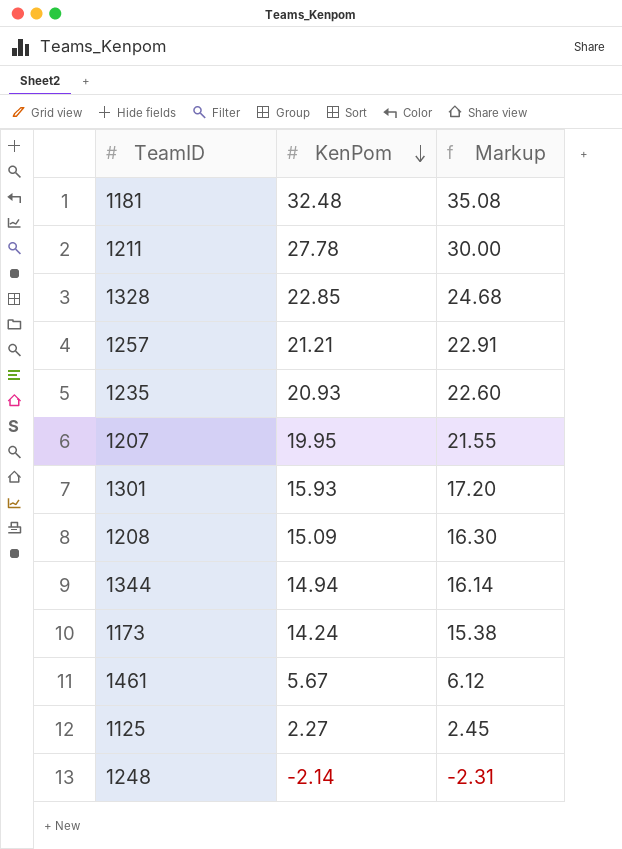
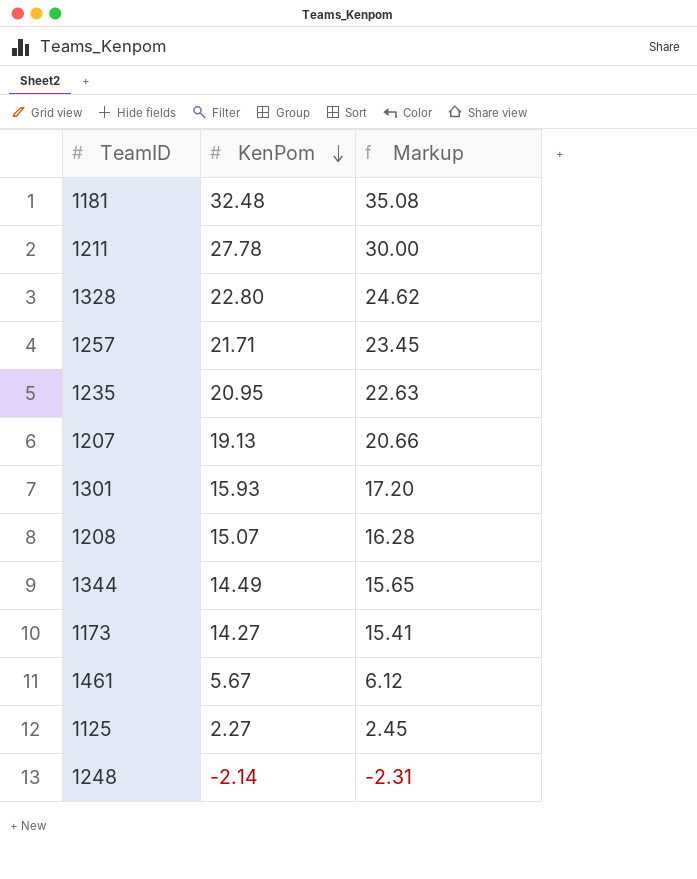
1328 | KenPom: 22.85 -> 22.80
1328 | Markup: 24.68 -> 24.62
1257 | KenPom: 21.21 -> 21.71
1257 | Markup: 22.91 -> 23.45
1235 | KenPom: 20.93 -> 20.95
1235 | Markup: 22.60 -> 22.63
1207 | KenPom: 19.95 -> 19.13
1207 | Markup: 21.55 -> 20.66
1208 | KenPom: 15.09 -> 15.07
1208 | Markup: 16.30 -> 16.28
1344 | KenPom: 14.94 -> 14.49
1344 | Markup: 16.14 -> 15.65
1173 | KenPom: 14.24 -> 14.27
1173 | Markup: 15.38 -> 15.41

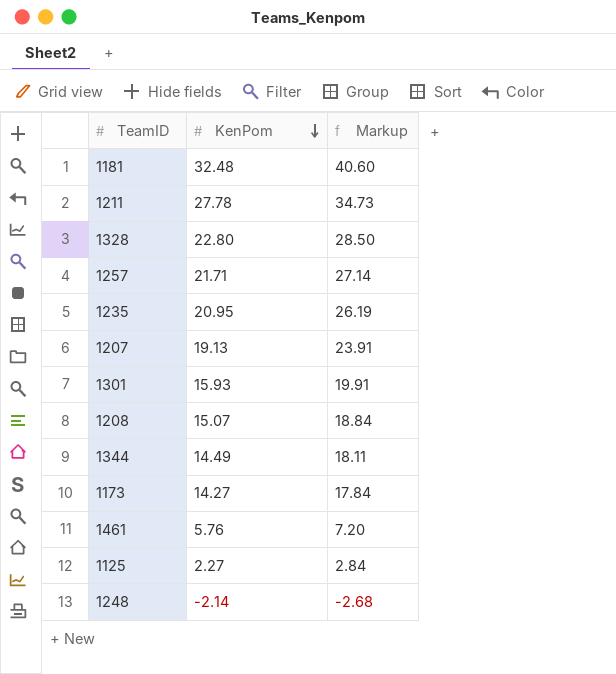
column Markup | formula: [KenPom] * 1.08 -> [KenPom] * 1.25
1461 | KenPom: 5.67 -> 5.76

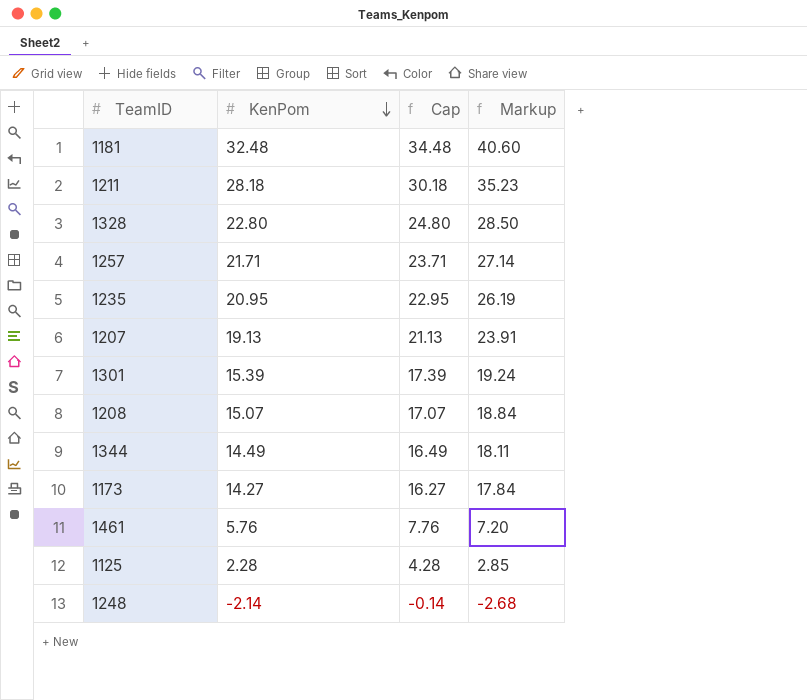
column Cap | formula: none -> [KenPom] + 2
1211 | KenPom: 27.78 -> 28.18
1211 | Markup: 34.73 -> 35.23
1301 | KenPom: 15.93 -> 15.39
1301 | Markup: 19.91 -> 19.24
1125 | KenPom: 2.27 -> 2.28
1125 | Markup: 2.84 -> 2.85

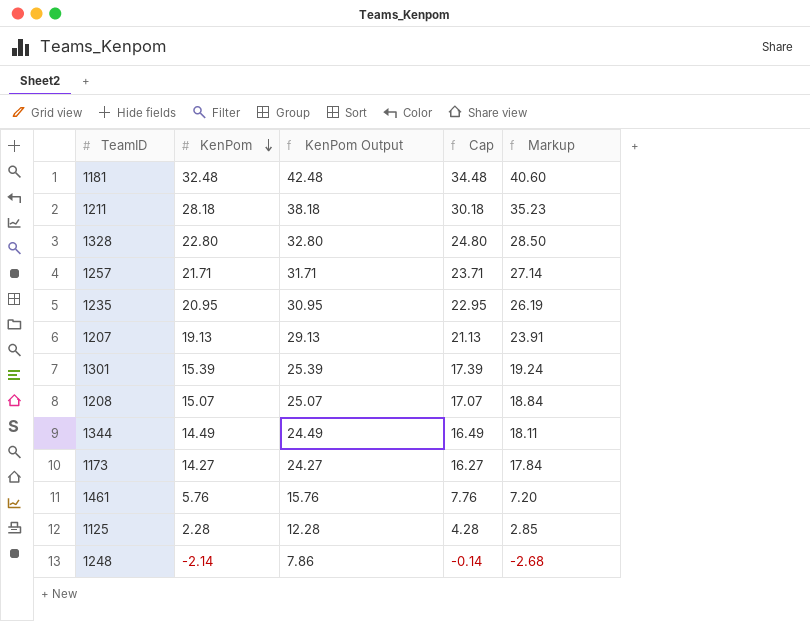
column KenPom Output | formula: none -> [KenPom] + 10

